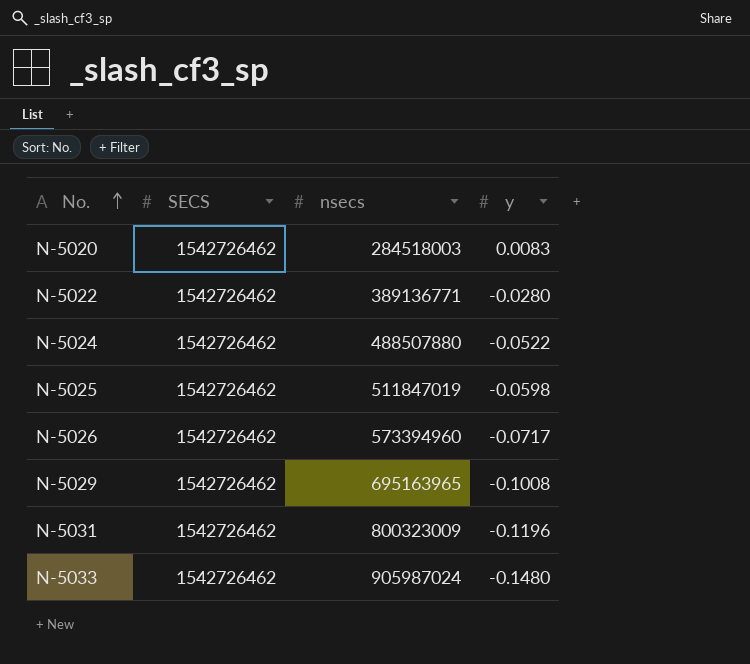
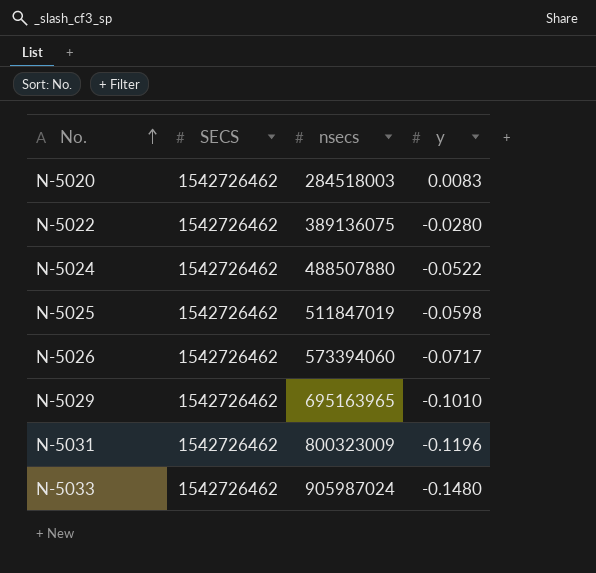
N-5022 | nsecs: 389136771 -> 389136075
N-5026 | nsecs: 573394960 -> 573394060
N-5029 | y: -0.1008 -> -0.1010

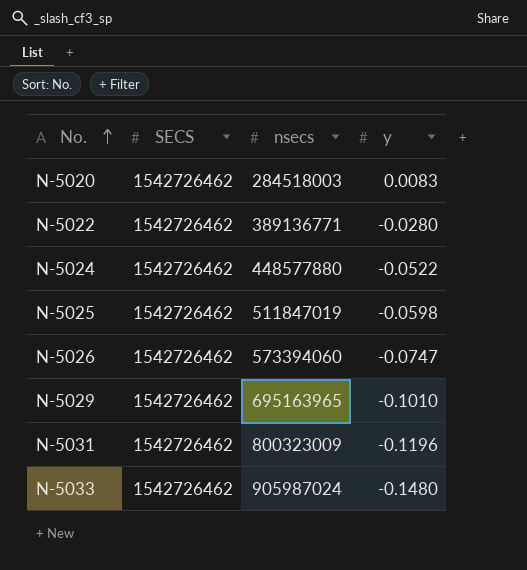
N-5022 | nsecs: 389136075 -> 389136771
N-5024 | nsecs: 488507880 -> 448577880
N-5026 | y: -0.0717 -> -0.0747

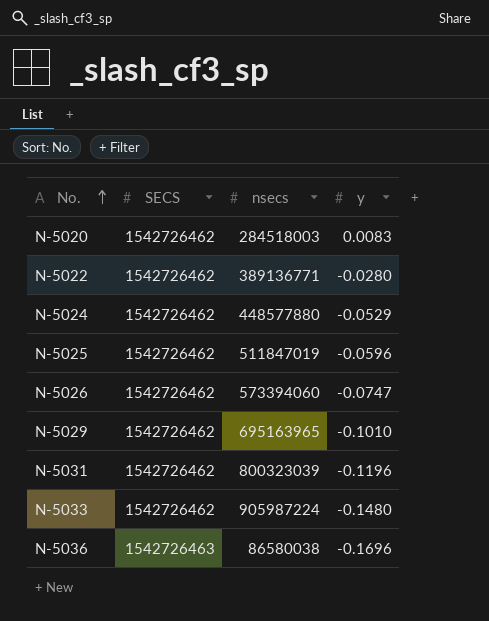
N-5024 | y: -0.0522 -> -0.0529
N-5025 | y: -0.0598 -> -0.0596
N-5031 | nsecs: 800323009 -> 800323039
N-5033 | nsecs: 905987024 -> 905987224
row N-5036: none -> 1542726463 | 86580038 | -0.1696

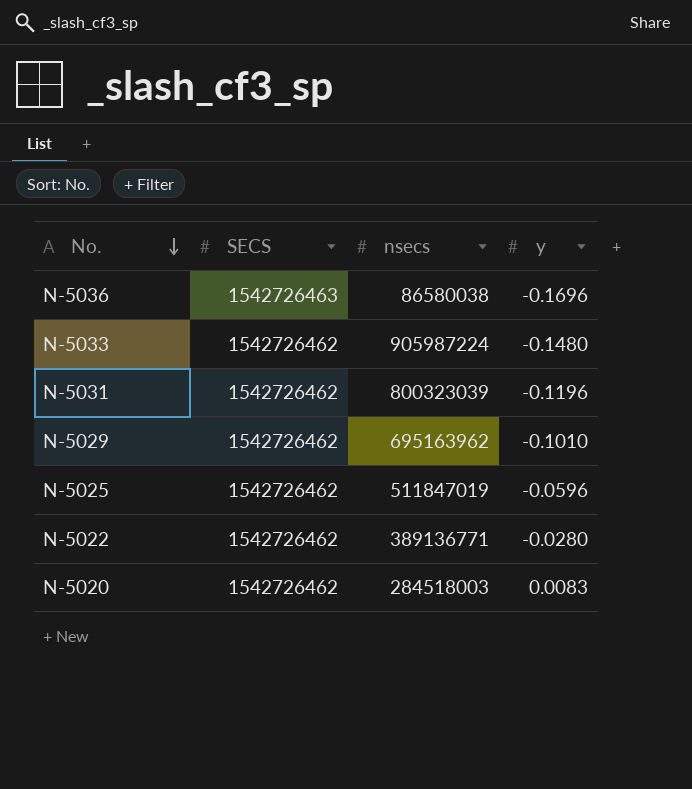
row order: No. ascending -> No. descending
row N-5024: 1542726462 | 448577880 | -0.0529 -> none
row N-5026: 1542726462 | 573394060 | -0.0747 -> none
N-5029 | nsecs: 695163965 -> 695163962

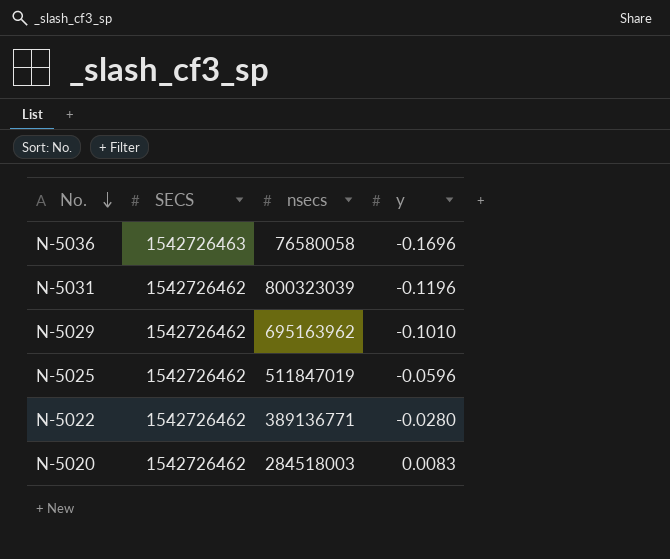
row N-5033: 1542726462 | 905987224 | -0.1480 -> none
N-5036 | nsecs: 86580038 -> 76580058

